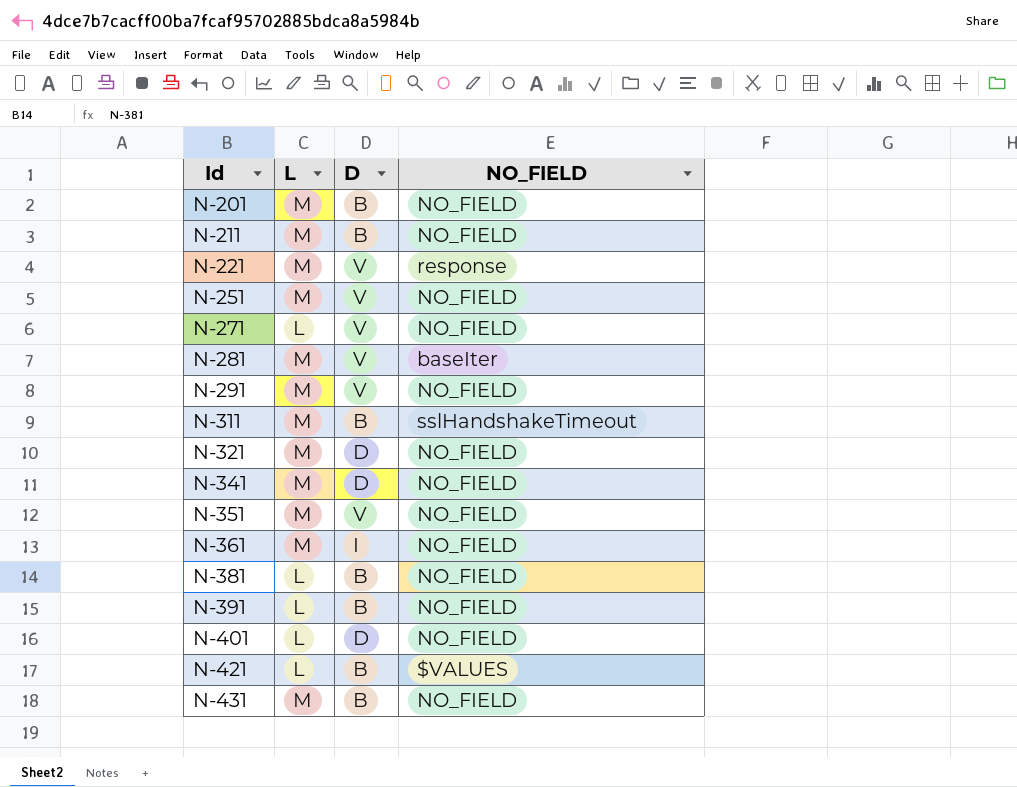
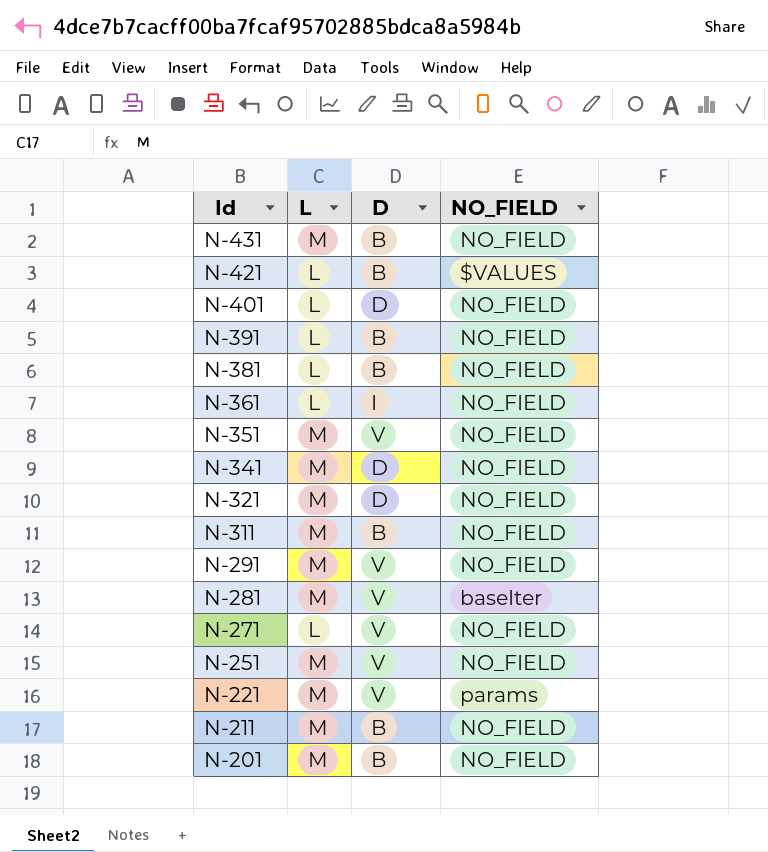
row order: Id ascending -> Id descending
N-361 | L: M -> L
N-311 | NO_FIELD: sslHandshakeTimeout -> NO_FIELD
N-221 | NO_FIELD: response -> params

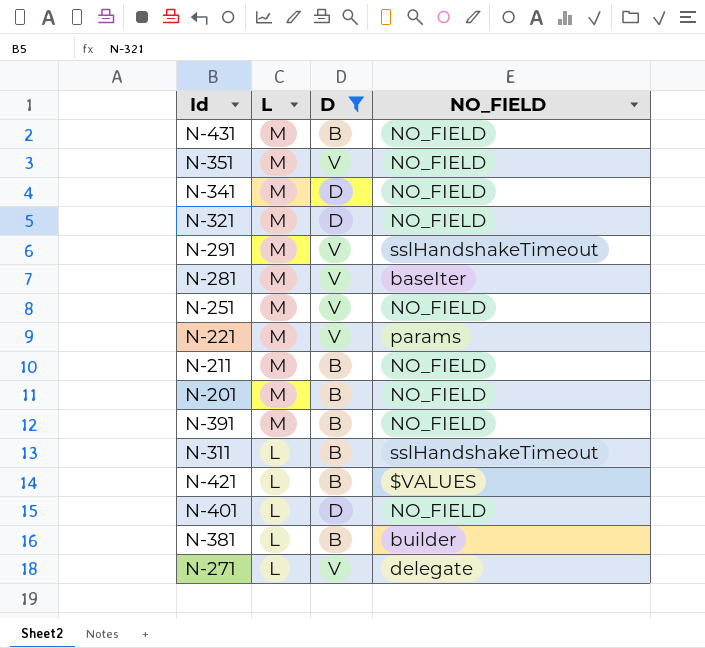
filter: none -> D != I
row order: Id descending -> L descending
N-291 | NO_FIELD: NO_FIELD -> sslHandshakeTimeout
N-391 | L: L -> M
N-311 | L: M -> L
N-311 | NO_FIELD: NO_FIELD -> sslHandshakeTimeout
N-381 | NO_FIELD: NO_FIELD -> builder
N-271 | NO_FIELD: NO_FIELD -> delegate

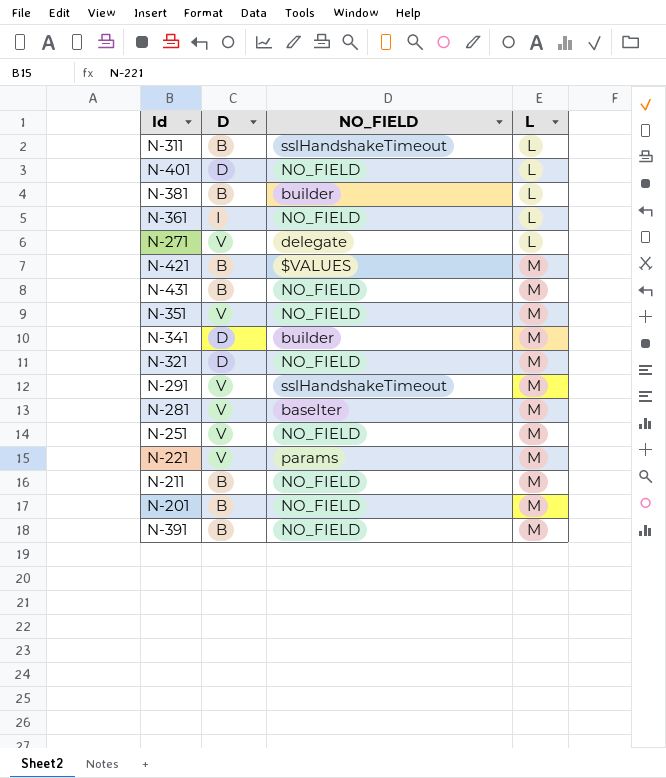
filter: D != I -> none
row order: L descending -> L ascending
column L | position: 2 -> 4
N-421 | L: L -> M
N-341 | NO_FIELD: NO_FIELD -> builder

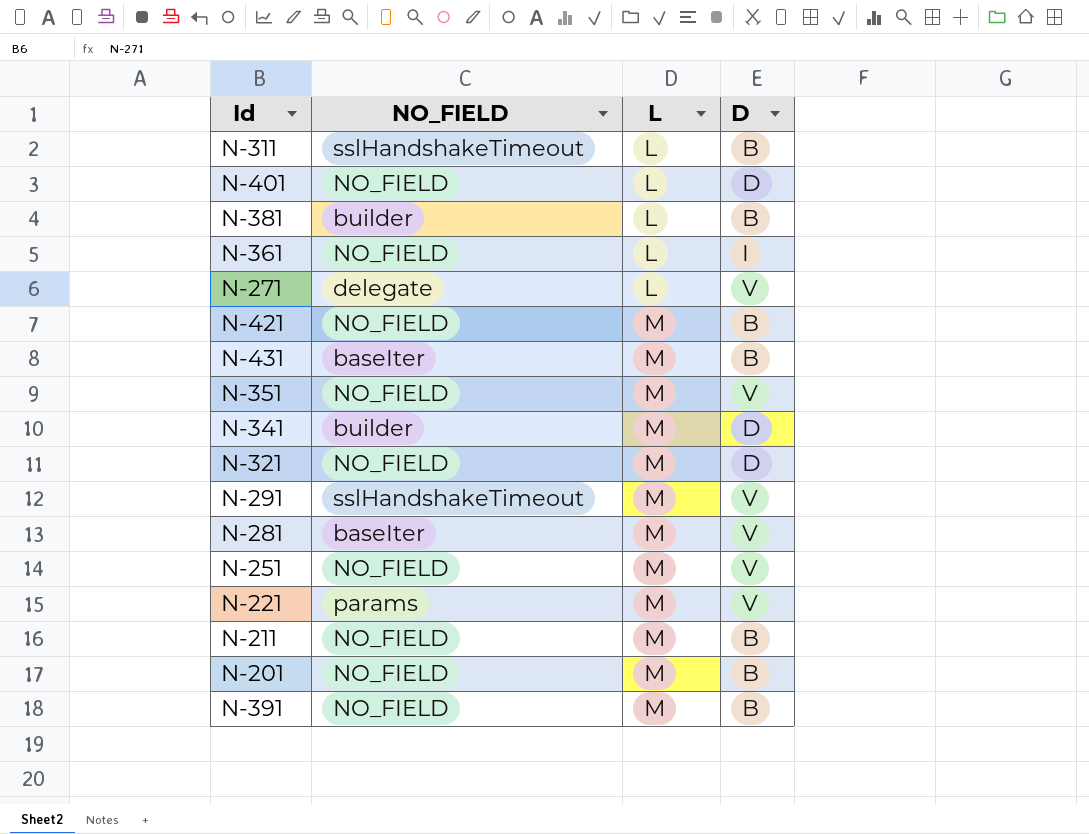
column D | position: 2 -> 4
N-421 | NO_FIELD: $VALUES -> NO_FIELD
N-431 | NO_FIELD: NO_FIELD -> baseIter

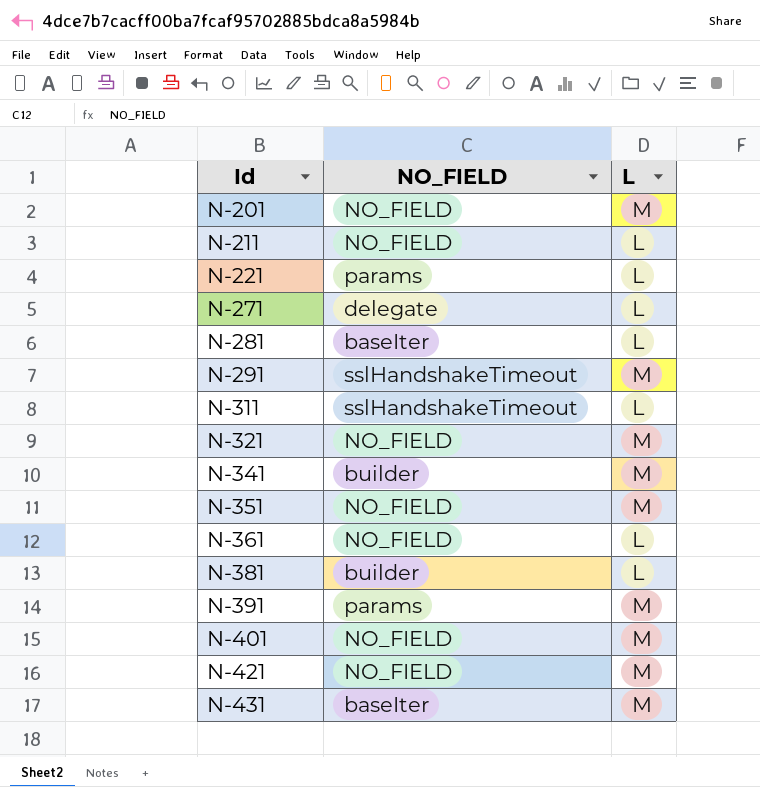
row order: L ascending -> Id ascending
column D | position: 4 -> none
row N-251: NO_FIELD | M | V -> none
N-211 | L: M -> L
N-221 | L: M -> L
N-281 | L: M -> L
N-391 | NO_FIELD: NO_FIELD -> params
N-401 | L: L -> M

